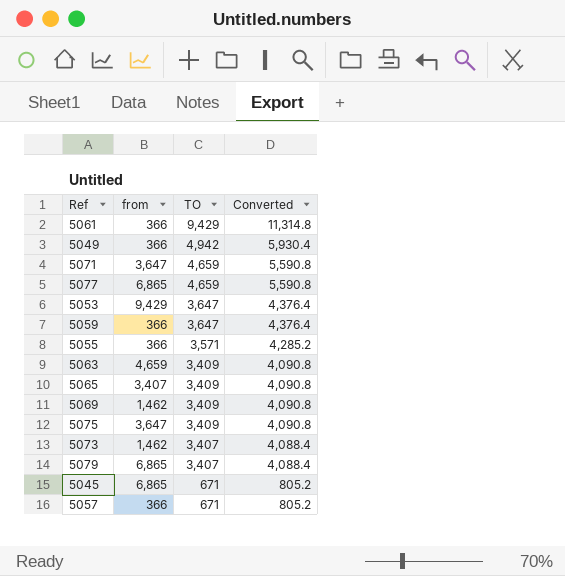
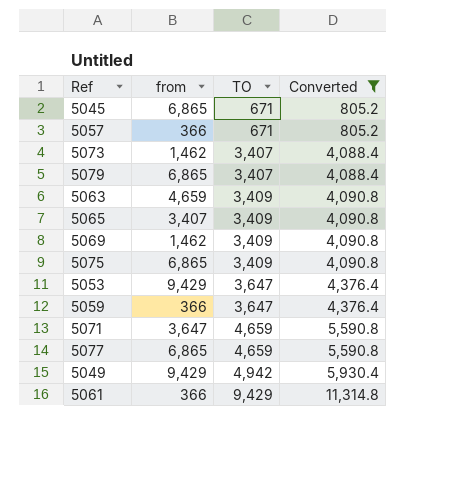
filter: none -> Converted != 4,285.2
row order: TO descending -> TO ascending
5075 | from: 3,647 -> 6,865
5049 | from: 366 -> 9,429

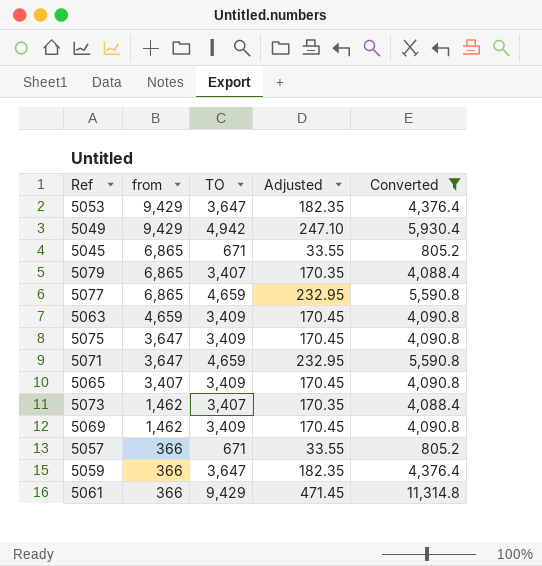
row order: TO ascending -> from descending
column Adjusted | formula: none -> [TO] * 0.05
5075 | from: 6,865 -> 3,647

